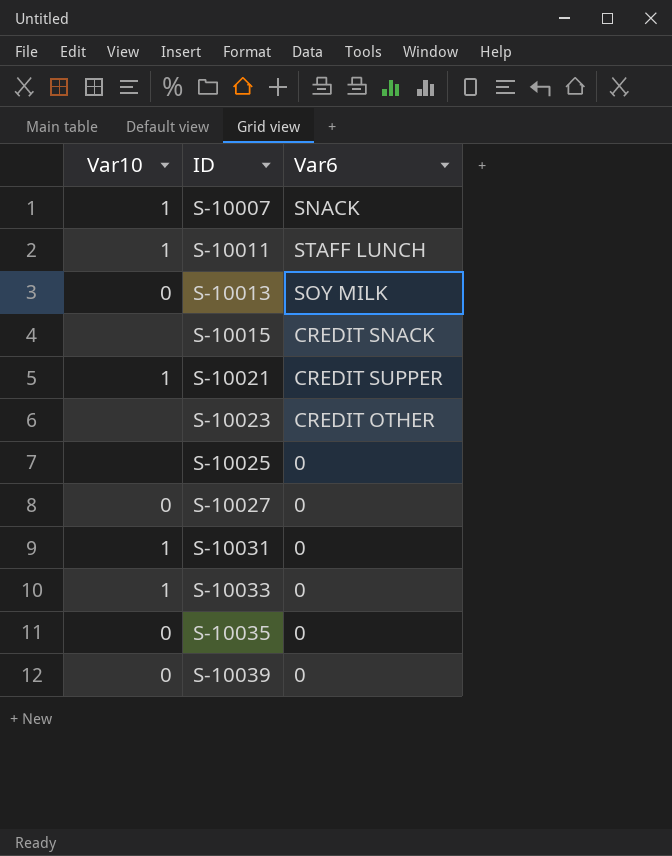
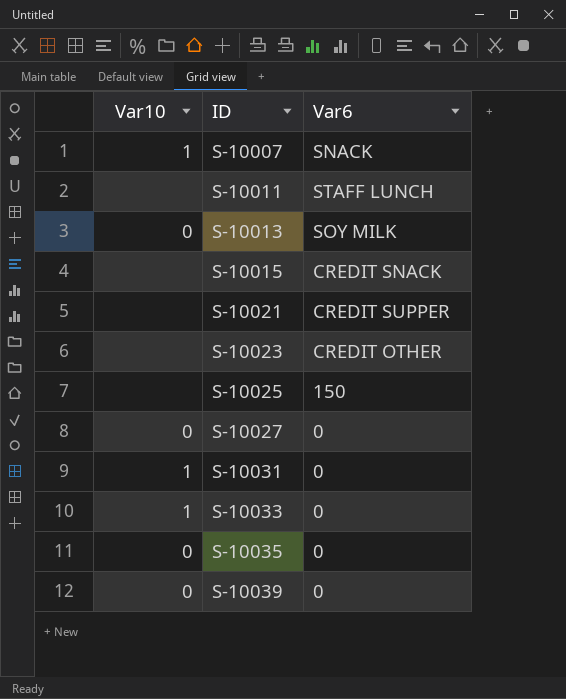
S-10011 | Var10: 1 -> none
S-10021 | Var10: 1 -> none
S-10025 | Var6: 0 -> 150

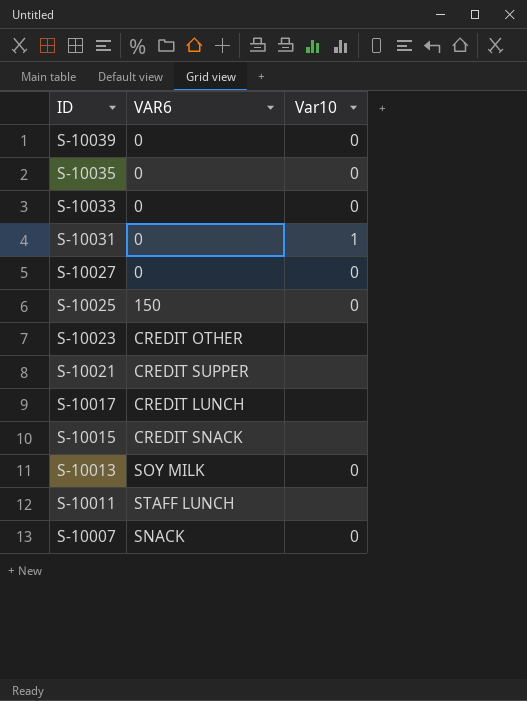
row order: ID ascending -> ID descending
column name: Var6 -> VAR6
column Var10 | position: 1 -> 3
S-10033 | Var10: 1 -> 0
S-10025 | Var10: none -> 0
row S-10017: none -> CREDIT LUNCH | none
S-10007 | Var10: 1 -> 0

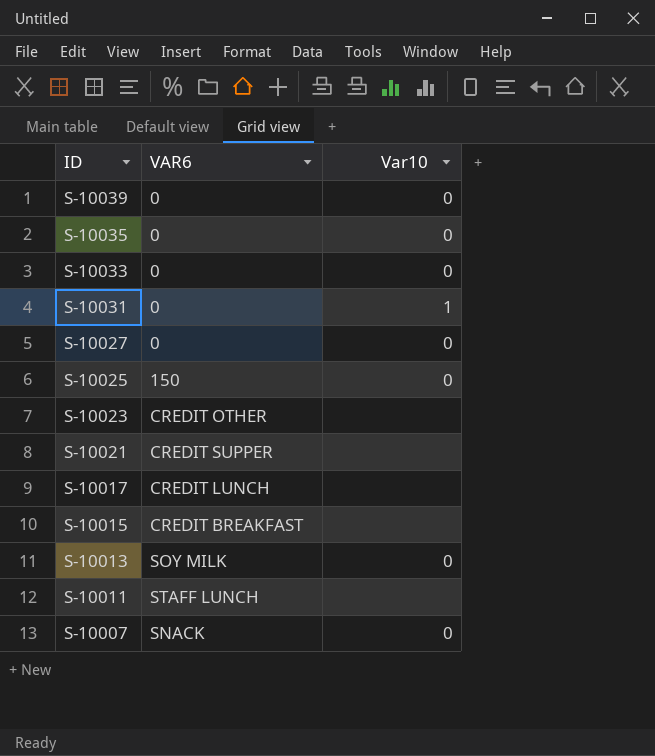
S-10015 | VAR6: CREDIT SNACK -> CREDIT BREAKFAST

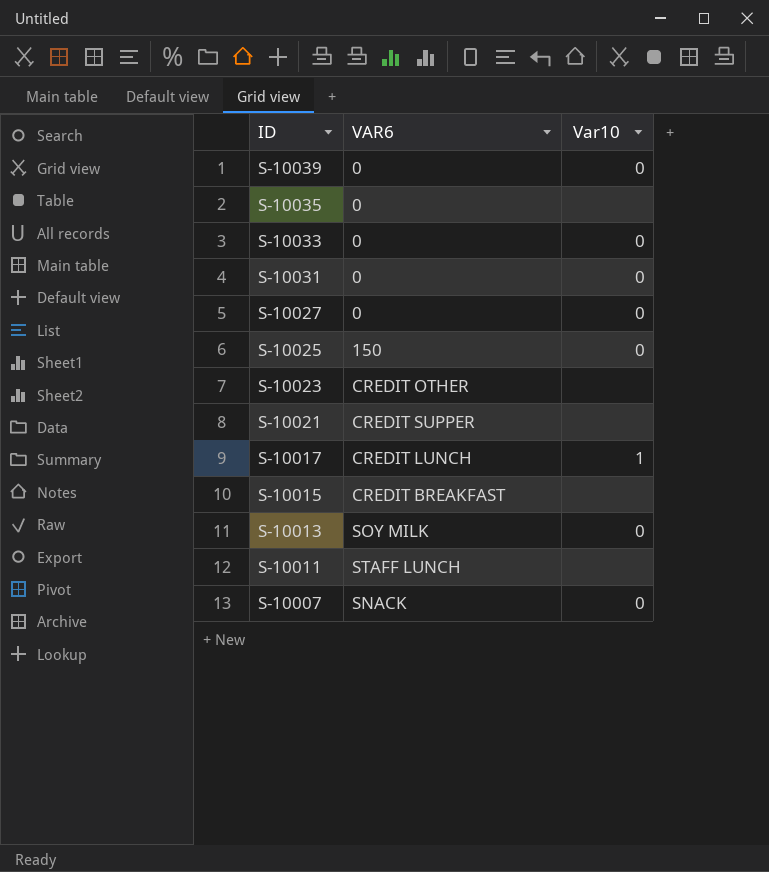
S-10035 | Var10: 0 -> none
S-10031 | Var10: 1 -> 0
S-10017 | Var10: none -> 1

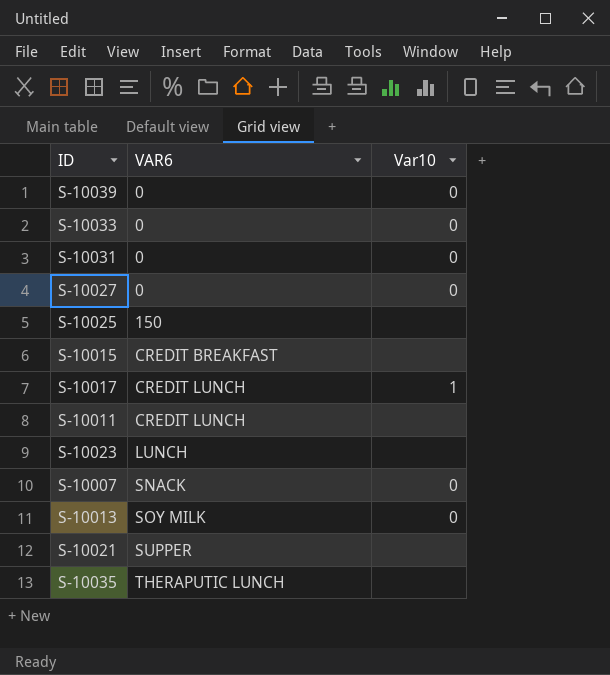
row order: ID descending -> VAR6 ascending
S-10025 | Var10: 0 -> none
S-10011 | VAR6: STAFF LUNCH -> CREDIT LUNCH
S-10023 | VAR6: CREDIT OTHER -> LUNCH
S-10021 | VAR6: CREDIT SUPPER -> SUPPER
S-10035 | VAR6: 0 -> THERAPUTIC LUNCH

